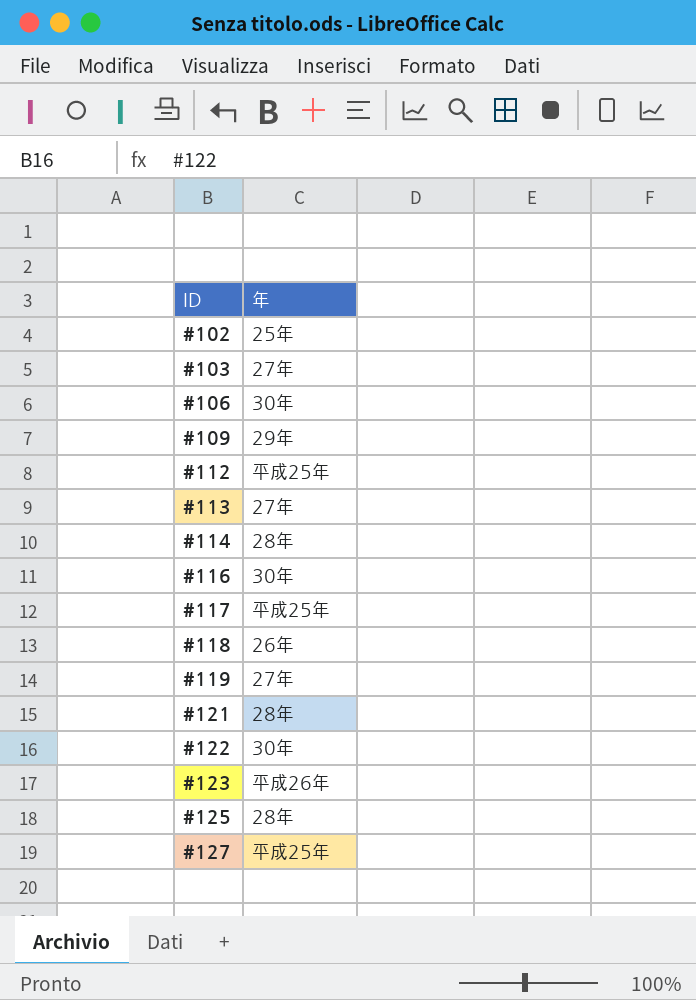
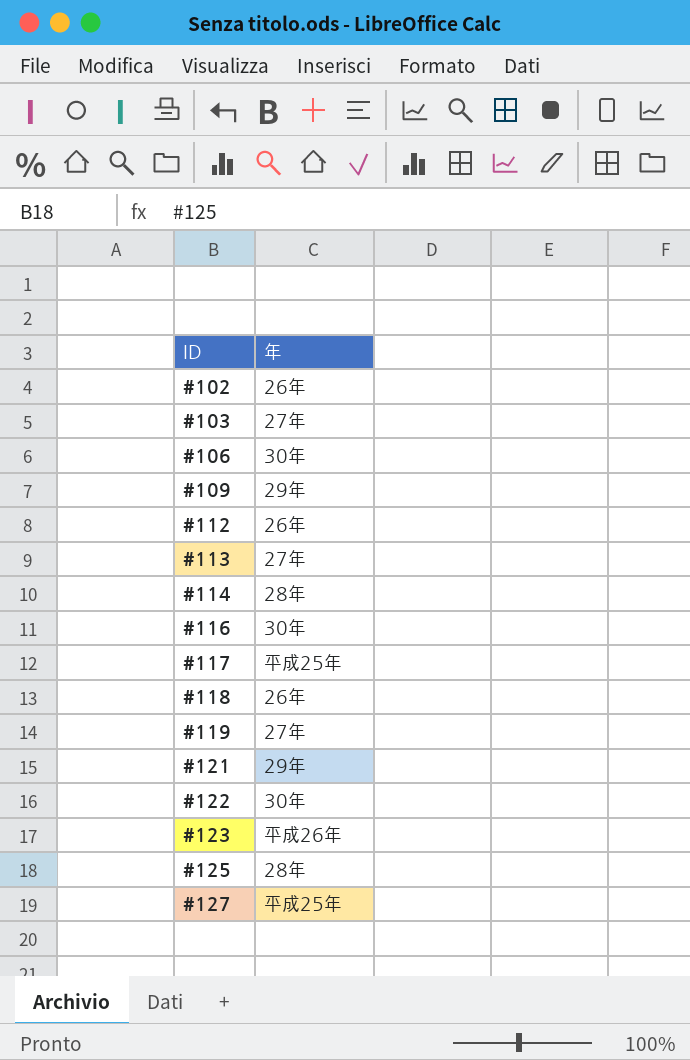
#102 | 年: 25年 -> 26年
#112 | 年: 平成25年 -> 26年
#121 | 年: 28年 -> 29年

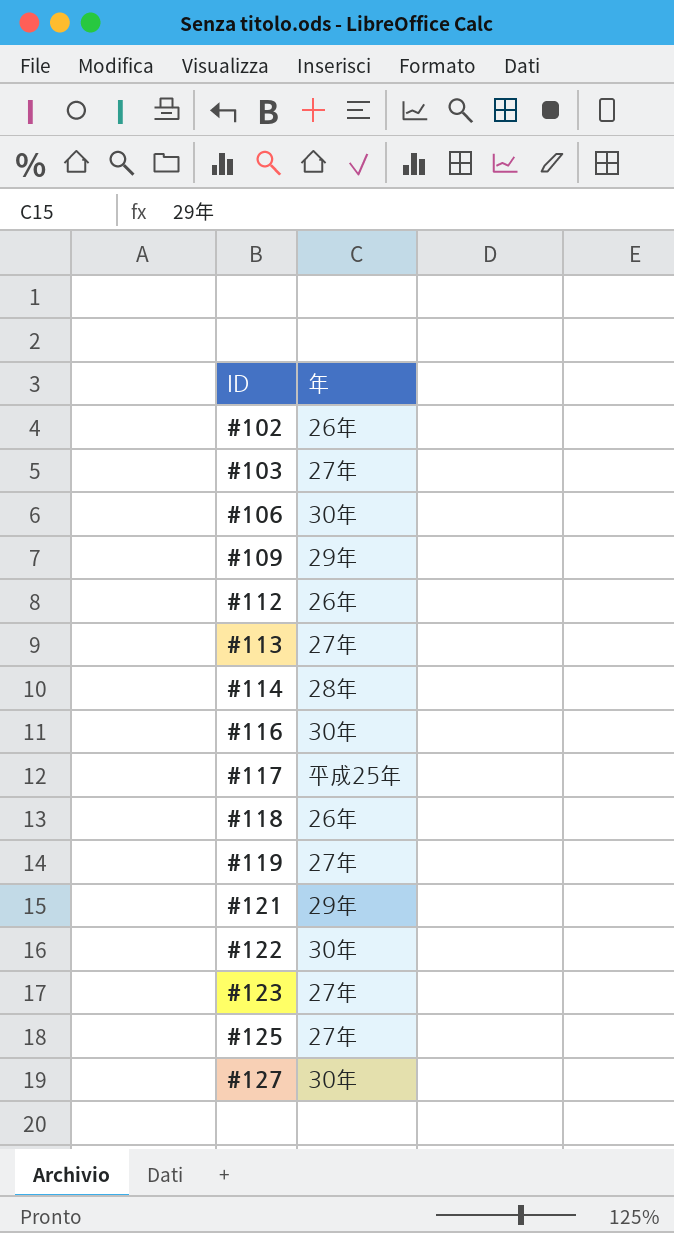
#123 | 年: 平成26年 -> 27年
#125 | 年: 28年 -> 27年
#127 | 年: 平成25年 -> 30年

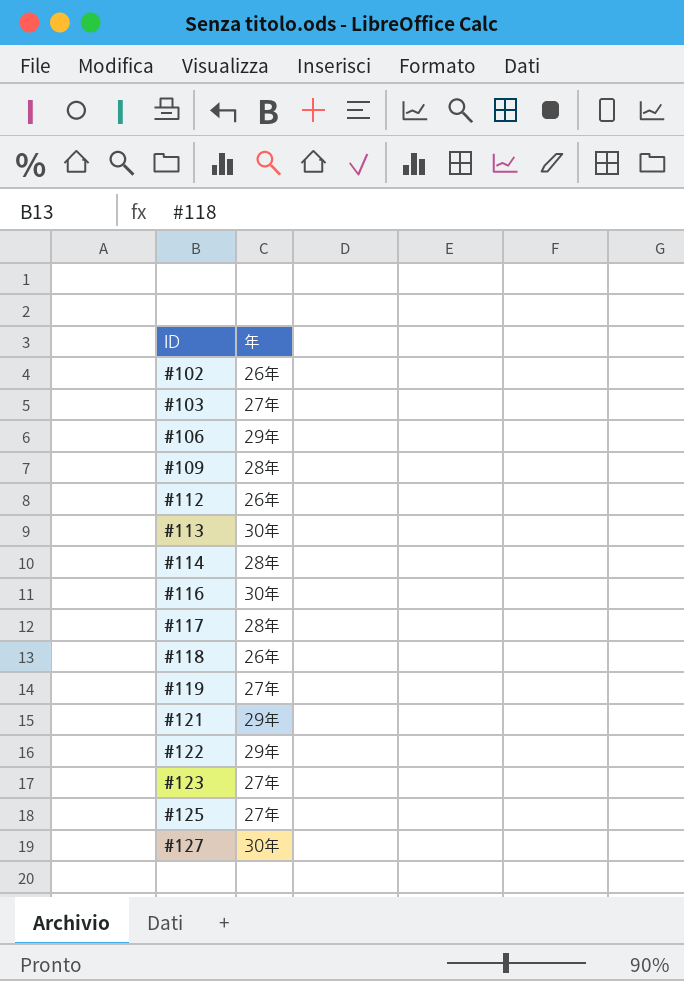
#106 | 年: 30年 -> 29年
#109 | 年: 29年 -> 28年
#113 | 年: 27年 -> 30年
#117 | 年: 平成25年 -> 28年
#122 | 年: 30年 -> 29年

